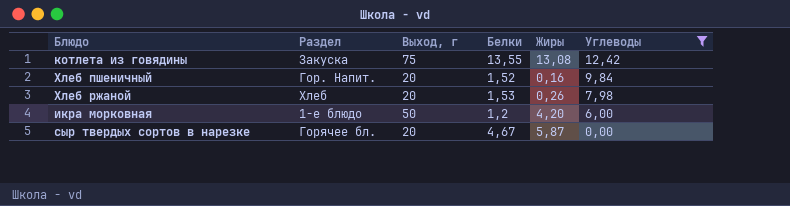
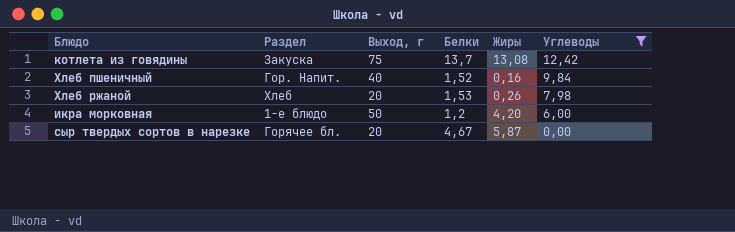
котлета из говядины | Белки: 13,55 -> 13,7
Хлеб пшеничный | Выход, г: 20 -> 40

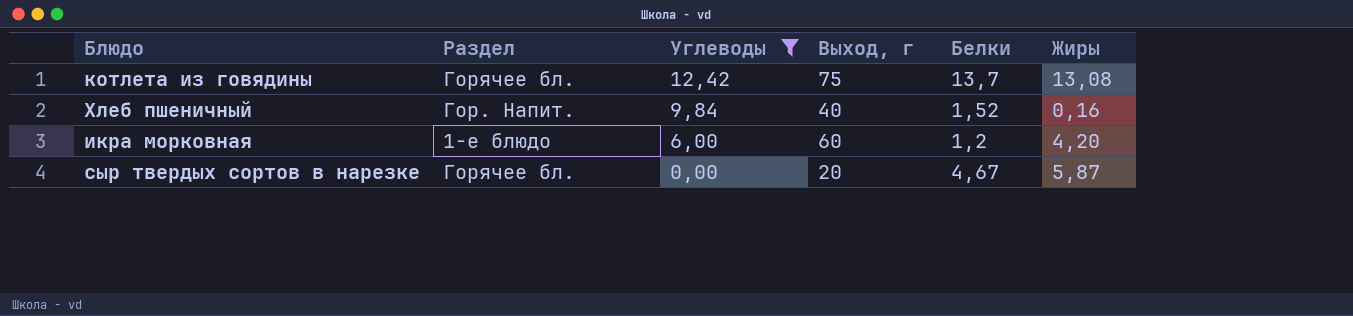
column Углеводы | position: 6 -> 3
row Хлеб ржаной: Хлеб | 20 | 1,53 | 0,26 | 7,98 -> none
котлета из говядины | Раздел: Закуска -> Горячее бл.
икра морковная | Выход, г: 50 -> 60

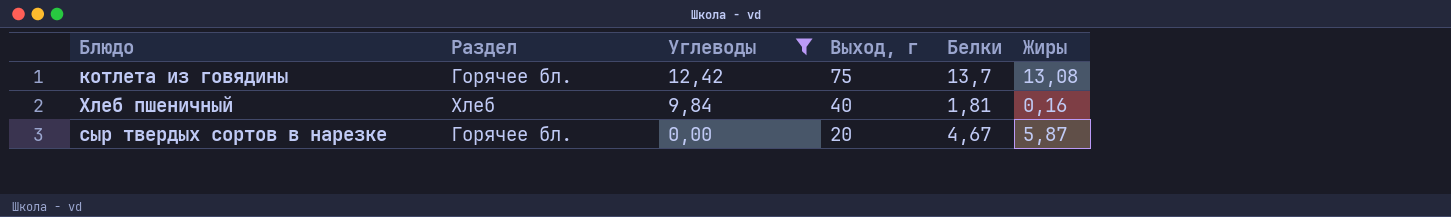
row икра морковная: 1-е блюдо | 6,00 | 60 | 1,2 | 4,20 -> none
Хлеб пшеничный | Раздел: Гор. Напит. -> Хлеб
Хлеб пшеничный | Белки: 1,52 -> 1,81

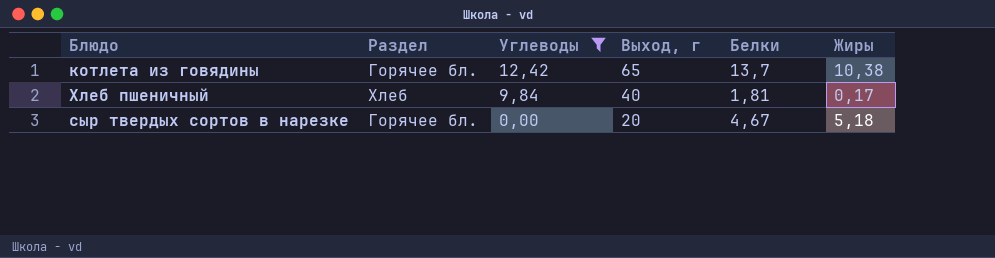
котлета из говядины | Выход, г: 75 -> 65
котлета из говядины | Жиры: 13,08 -> 10,38
Хлеб пшеничный | Жиры: 0,16 -> 0,17
сыр твердых сортов в нарезке | Жиры: 5,87 -> 5,18

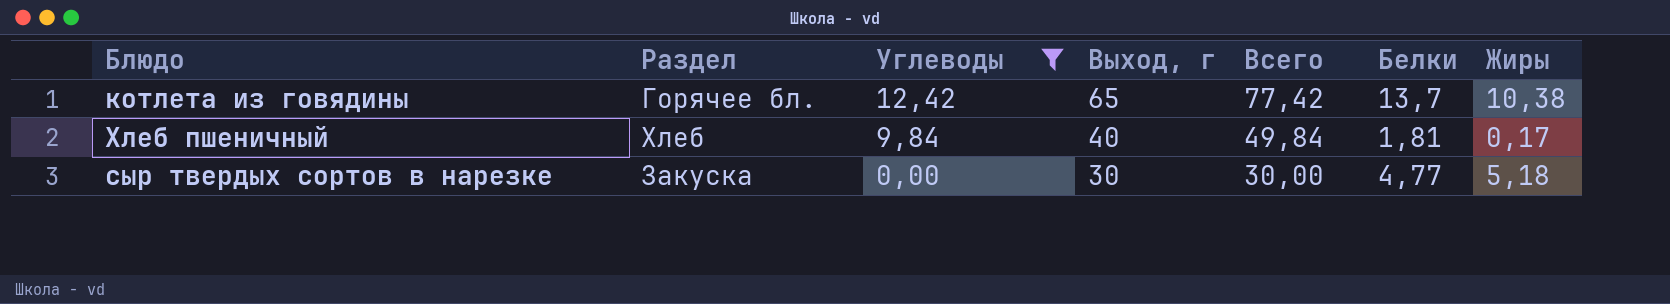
column Всего | formula: none -> [Углеводы] + [Выход, г]
сыр твердых сортов в нарезке | Раздел: Горячее бл. -> Закуска
сыр твердых сортов в нарезке | Выход, г: 20 -> 30
сыр твердых сортов в нарезке | Белки: 4,67 -> 4,77

